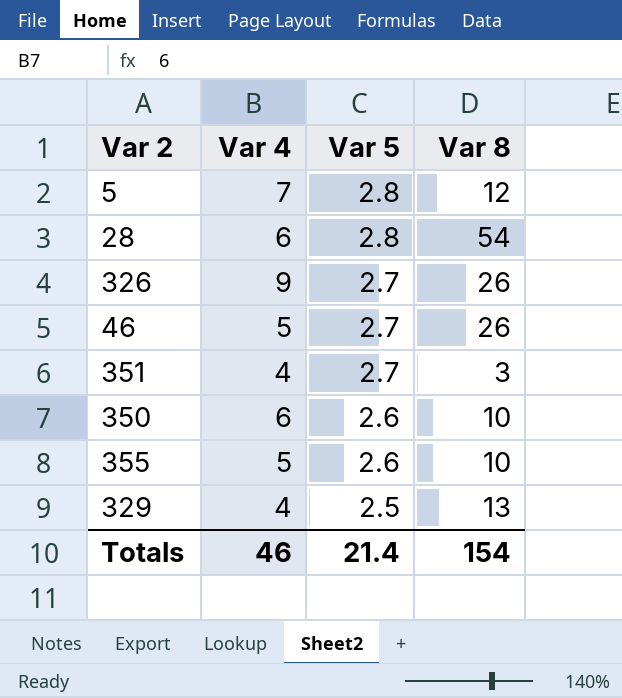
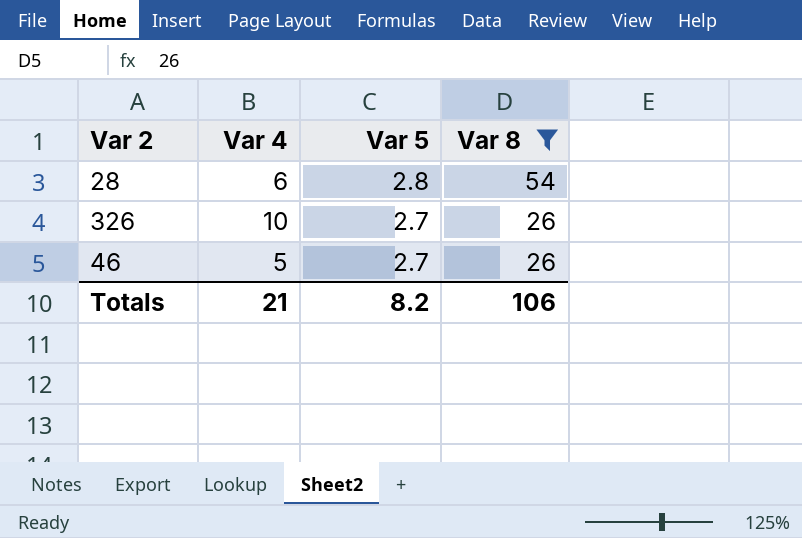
filter: none -> Var 8 >= 26
326 | Var 4: 9 -> 10
Totals | Var 4: 46 -> 21
Totals | Var 5: 21.4 -> 8.2
Totals | Var 8: 154 -> 106

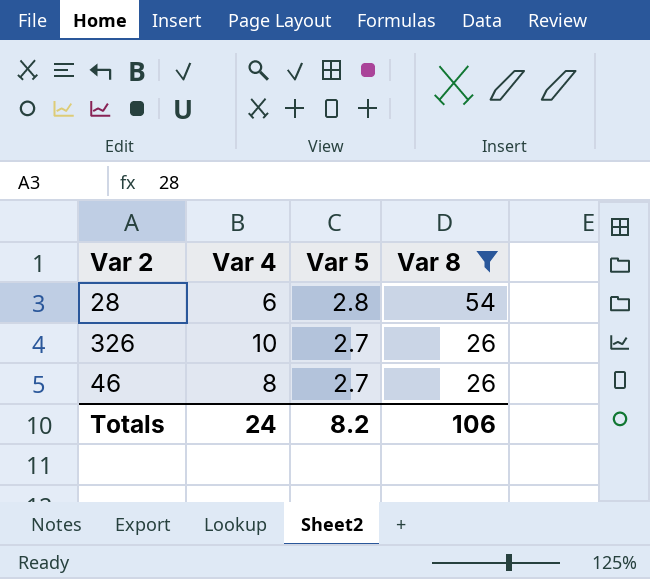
46 | Var 4: 5 -> 8
Totals | Var 4: 21 -> 24

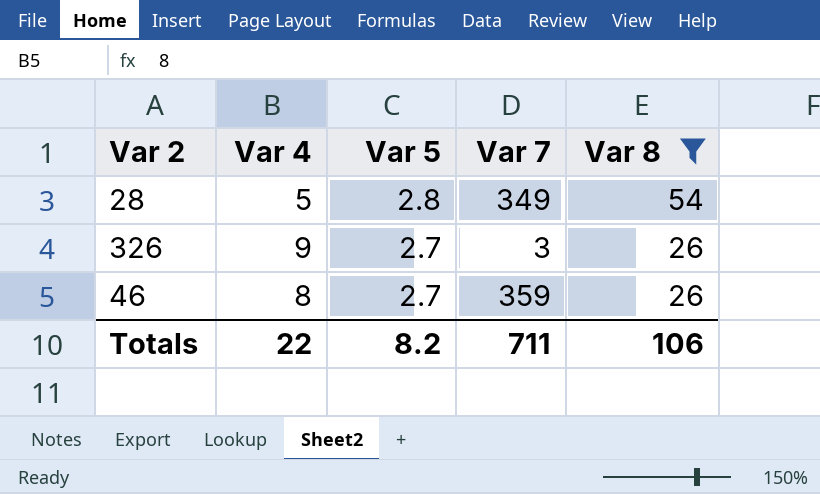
column Var 7 | position: none -> 4
28 | Var 4: 6 -> 5
326 | Var 4: 10 -> 9
Totals | Var 4: 24 -> 22

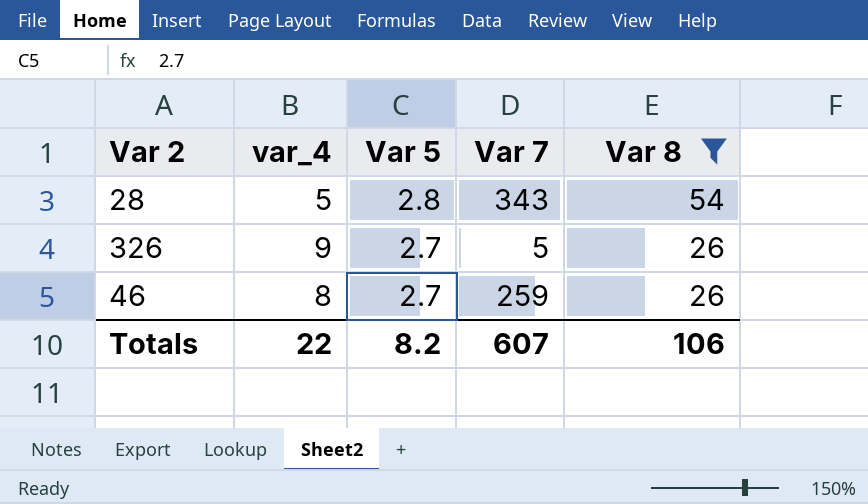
column name: Var 4 -> var_4
28 | Var 7: 349 -> 343
326 | Var 7: 3 -> 5
46 | Var 7: 359 -> 259
Totals | Var 7: 711 -> 607

